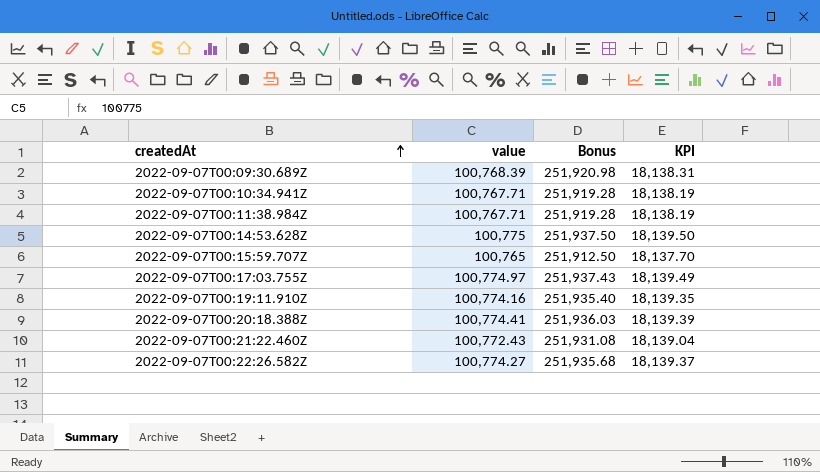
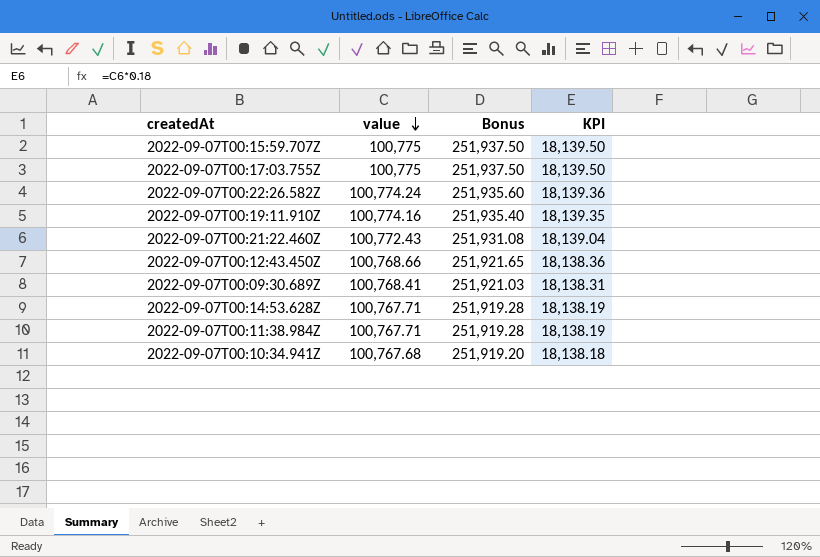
row order: createdAt ascending -> value descending
row 2022-09-07T00:20:18.388Z: 100,774.41 | 251,936.03 | 18,139.39 -> none
2022-09-07T00:15:59.707Z | value: 100,765 -> 100,775
2022-09-07T00:15:59.707Z | Bonus: 251,912.50 -> 251,937.50
2022-09-07T00:15:59.707Z | KPI: 18,137.70 -> 18,139.50
2022-09-07T00:17:03.755Z | value: 100,774.97 -> 100,775
2022-09-07T00:17:03.755Z | Bonus: 251,937.43 -> 251,937.50
2022-09-07T00:17:03.755Z | KPI: 18,139.49 -> 18,139.50
2022-09-07T00:22:26.582Z | value: 100,774.27 -> 100,774.24
2022-09-07T00:22:26.582Z | Bonus: 251,935.68 -> 251,935.60
2022-09-07T00:22:26.582Z | KPI: 18,139.37 -> 18,139.36
row 2022-09-07T00:12:43.450Z: none -> 100,768.66 | 251,921.65 | 18,138.36
2022-09-07T00:09:30.689Z | value: 100,768.39 -> 100,768.41
2022-09-07T00:09:30.689Z | Bonus: 251,920.98 -> 251,921.03
2022-09-07T00:14:53.628Z | value: 100,775 -> 100,767.71
2022-09-07T00:14:53.628Z | Bonus: 251,937.50 -> 251,919.28
2022-09-07T00:14:53.628Z | KPI: 18,139.50 -> 18,138.19
2022-09-07T00:10:34.941Z | value: 100,767.71 -> 100,767.68
2022-09-07T00:10:34.941Z | Bonus: 251,919.28 -> 251,919.20
2022-09-07T00:10:34.941Z | KPI: 18,138.19 -> 18,138.18

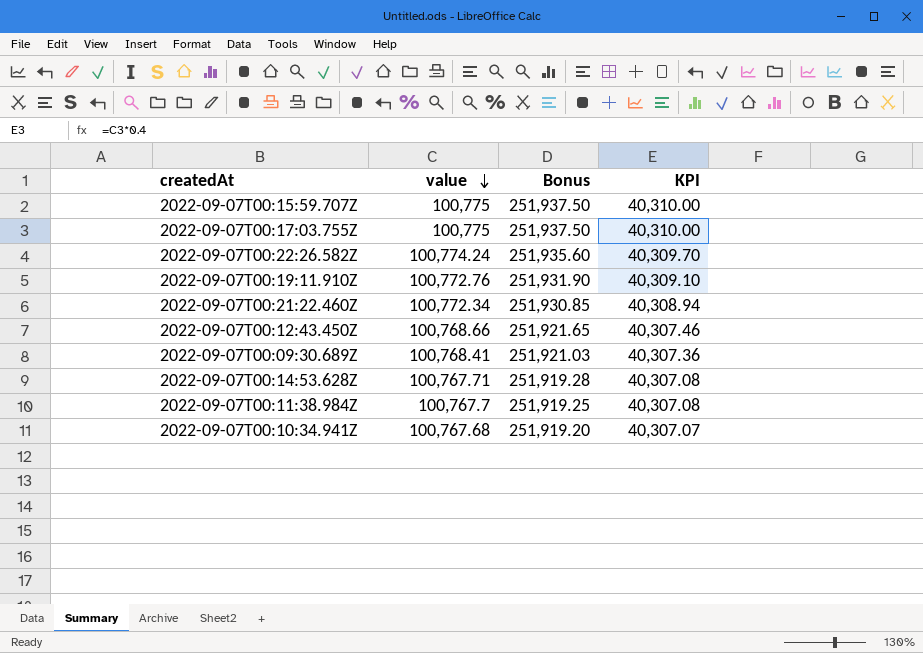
column KPI | formula: [value] * 0.18 -> [value] * 0.4
2022-09-07T00:19:11.910Z | value: 100,774.16 -> 100,772.76
2022-09-07T00:19:11.910Z | Bonus: 251,935.40 -> 251,931.90
2022-09-07T00:21:22.460Z | value: 100,772.43 -> 100,772.34
2022-09-07T00:21:22.460Z | Bonus: 251,931.08 -> 251,930.85
2022-09-07T00:11:38.984Z | value: 100,767.71 -> 100,767.7
2022-09-07T00:11:38.984Z | Bonus: 251,919.28 -> 251,919.25

